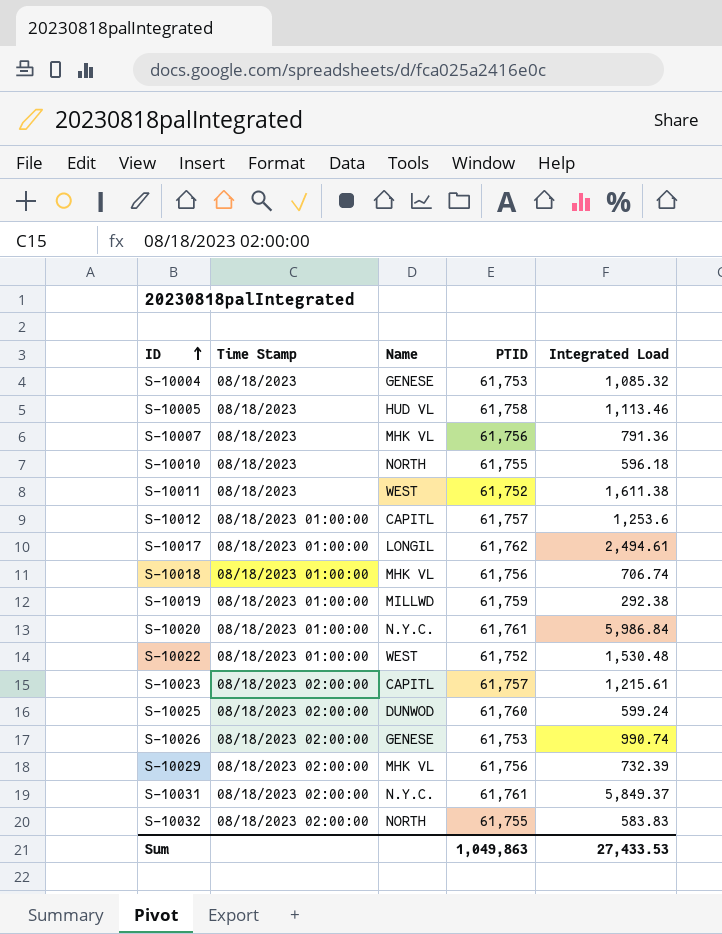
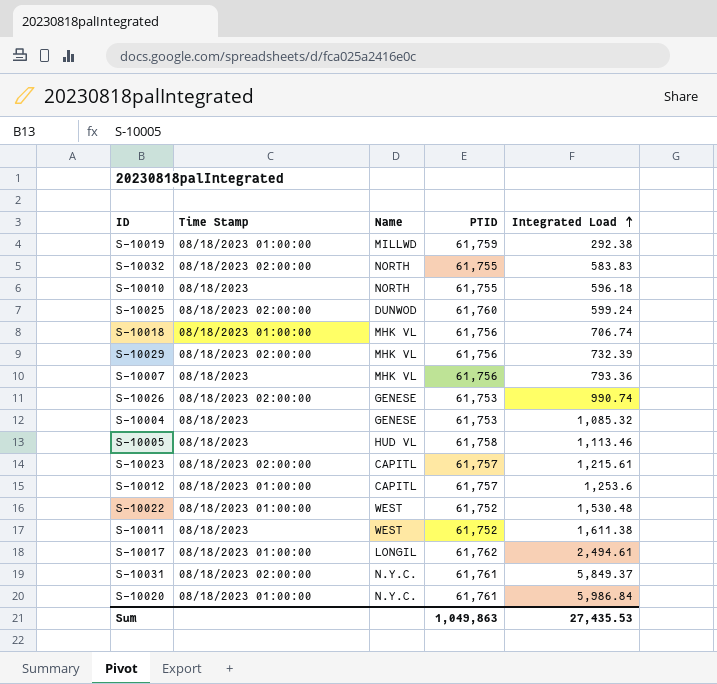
row order: ID ascending -> Integrated Load ascending
S-10007 | Integrated Load: 791.36 -> 793.36
Sum | Integrated Load: 27,433.53 -> 27,435.53

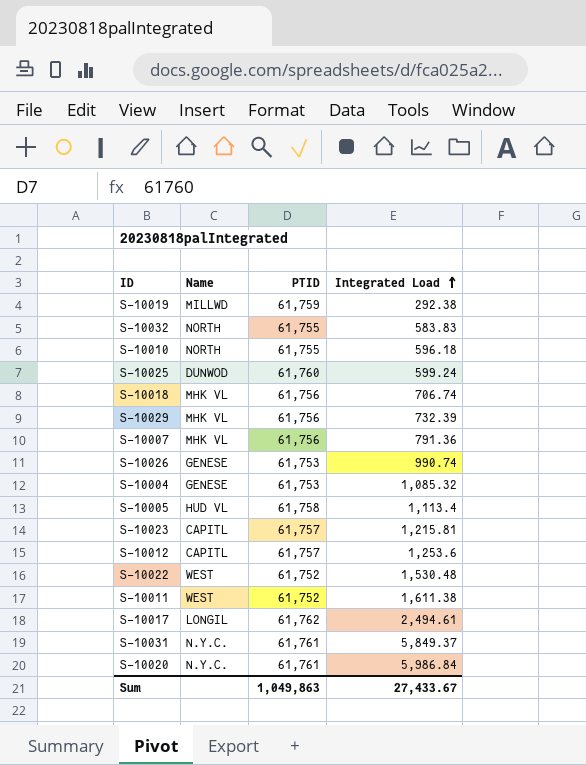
column Time Stamp | position: 2 -> none
S-10007 | Integrated Load: 793.36 -> 791.36
S-10005 | Integrated Load: 1,113.46 -> 1,113.4
S-10023 | Integrated Load: 1,215.61 -> 1,215.81
Sum | Integrated Load: 27,435.53 -> 27,433.67

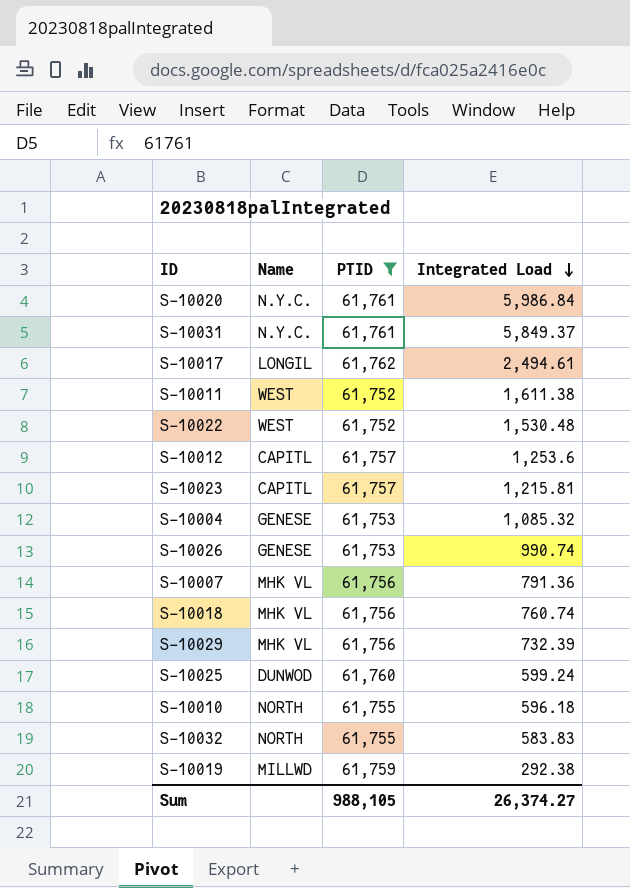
filter: none -> PTID != 61,758
row order: Integrated Load ascending -> Integrated Load descending
S-10018 | Integrated Load: 706.74 -> 760.74
Sum | PTID: 1,049,863 -> 988,105
Sum | Integrated Load: 27,433.67 -> 26,374.27

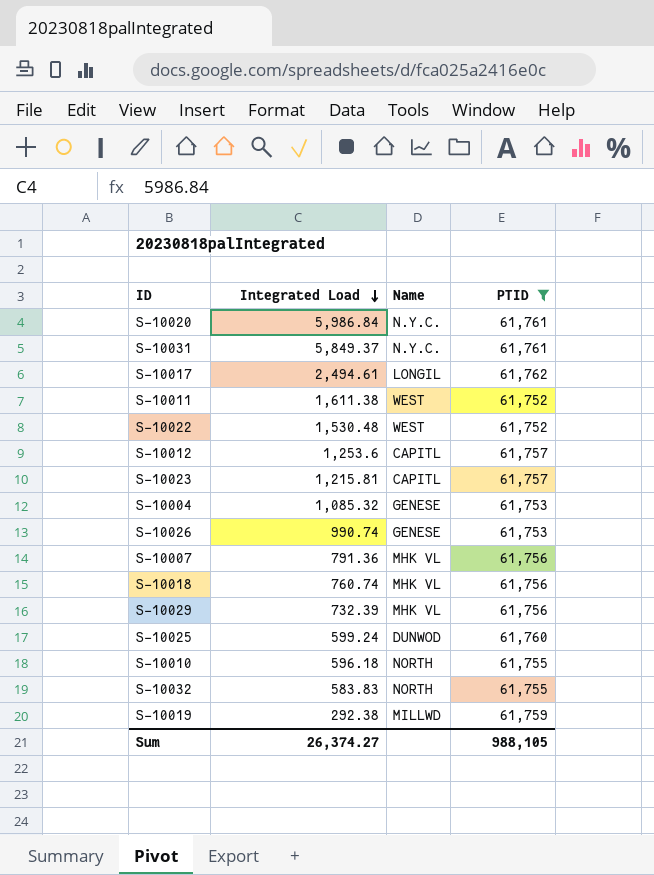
column Integrated Load | position: 4 -> 2

